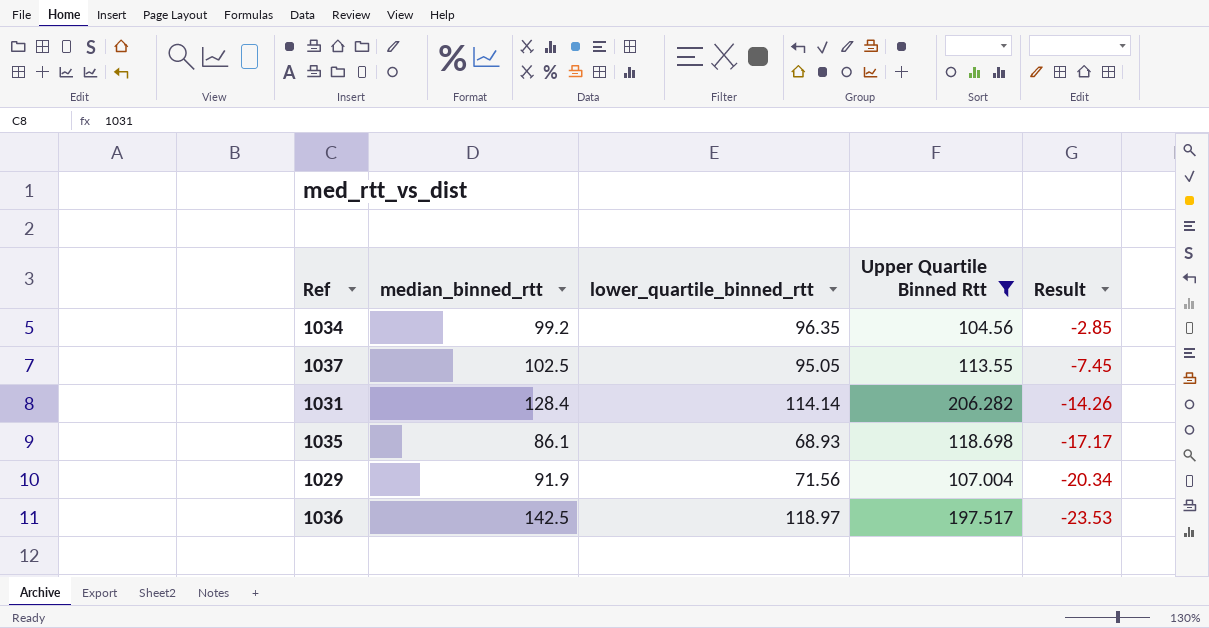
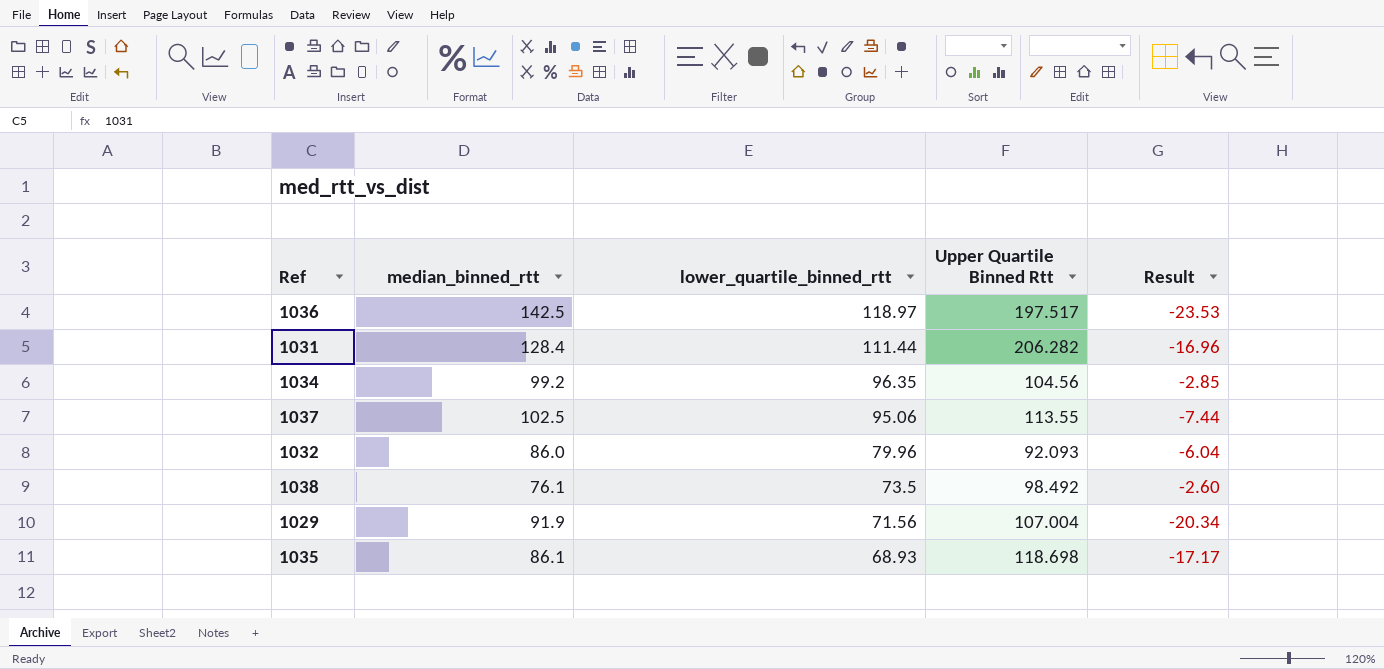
filter: Upper Quartile Binned Rtt >= 104.56 -> none
row order: Result descending -> lower_quartile_binned_rtt descending
1031 | lower_quartile_binned_rtt: 114.14 -> 111.44
1031 | Result: -14.26 -> -16.96
1037 | lower_quartile_binned_rtt: 95.05 -> 95.06
1037 | Result: -7.45 -> -7.44

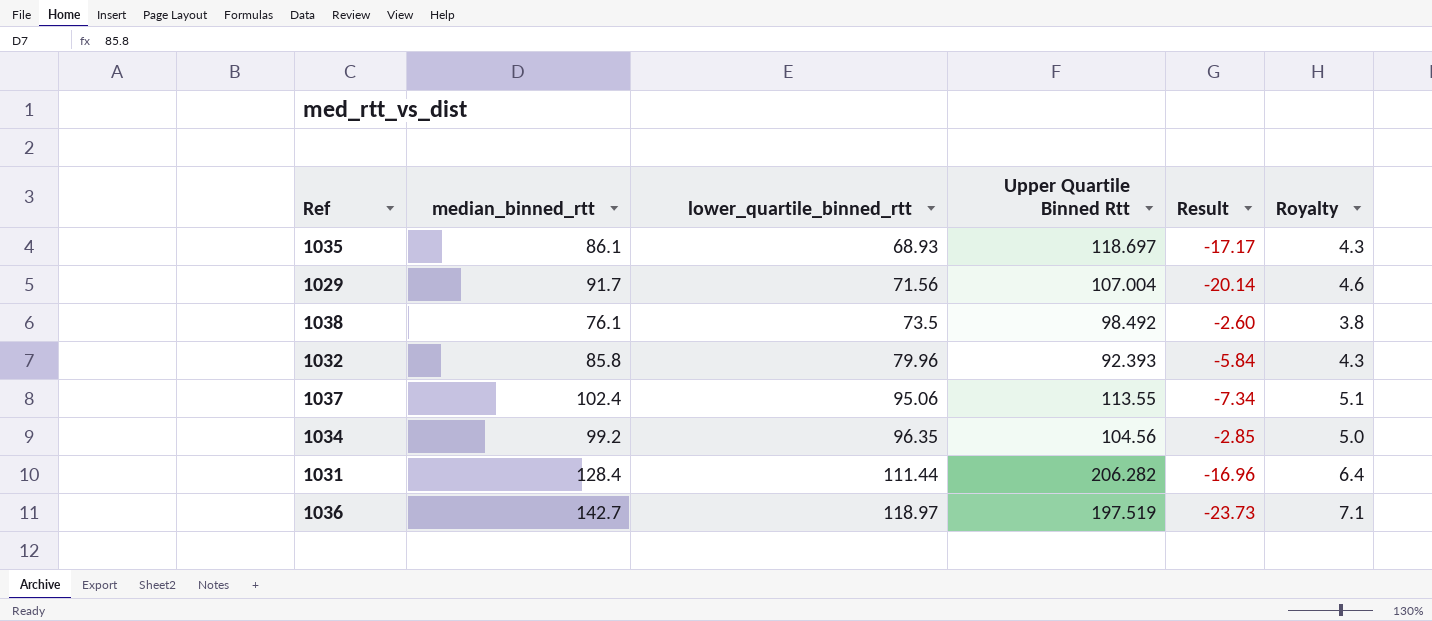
row order: lower_quartile_binned_rtt descending -> lower_quartile_binned_rtt ascending
column Royalty | formula: none -> [median_binned_rtt] * 0.05
1035 | Upper Quartile Binned Rtt: 118.698 -> 118.697
1029 | median_binned_rtt: 91.9 -> 91.7
1029 | Result: -20.34 -> -20.14
1032 | median_binned_rtt: 86.0 -> 85.8
1032 | Upper Quartile Binned Rtt: 92.093 -> 92.393
1032 | Result: -6.04 -> -5.84
1037 | median_binned_rtt: 102.5 -> 102.4
1037 | Result: -7.44 -> -7.34
1036 | median_binned_rtt: 142.5 -> 142.7
1036 | Upper Quartile Binned Rtt: 197.517 -> 197.519
1036 | Result: -23.53 -> -23.73

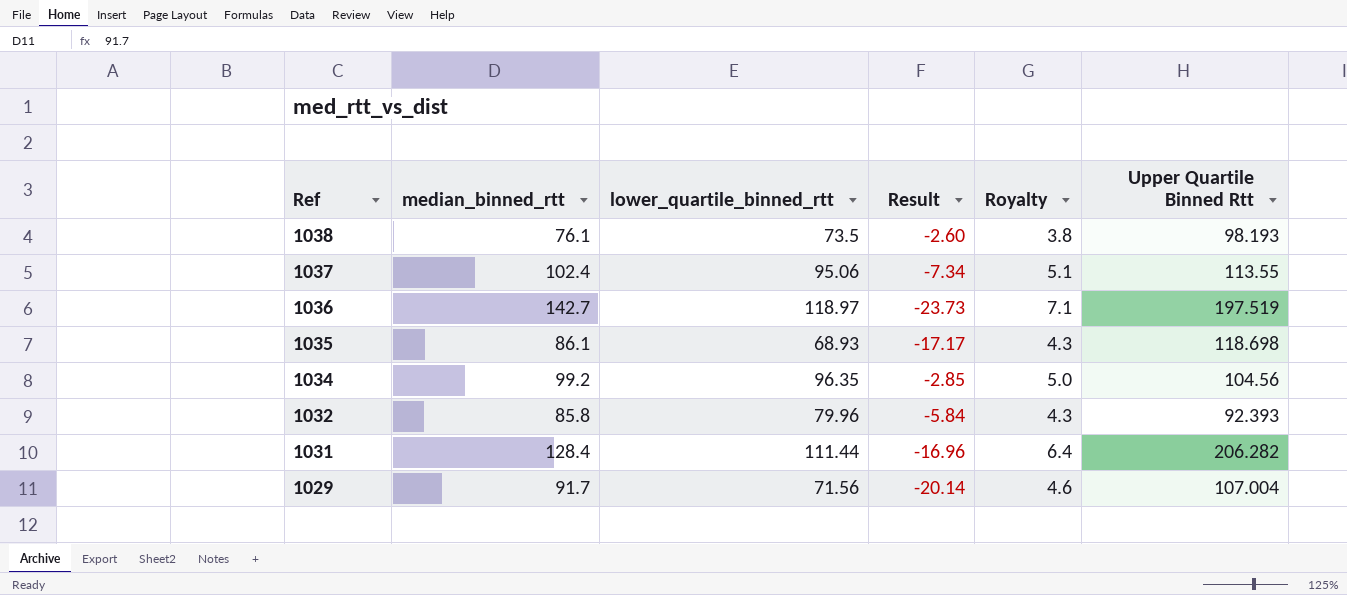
row order: lower_quartile_binned_rtt ascending -> Ref descending
column Upper Quartile Binned Rtt | position: 4 -> 6
1038 | Upper Quartile Binned Rtt: 98.492 -> 98.193
1035 | Upper Quartile Binned Rtt: 118.697 -> 118.698

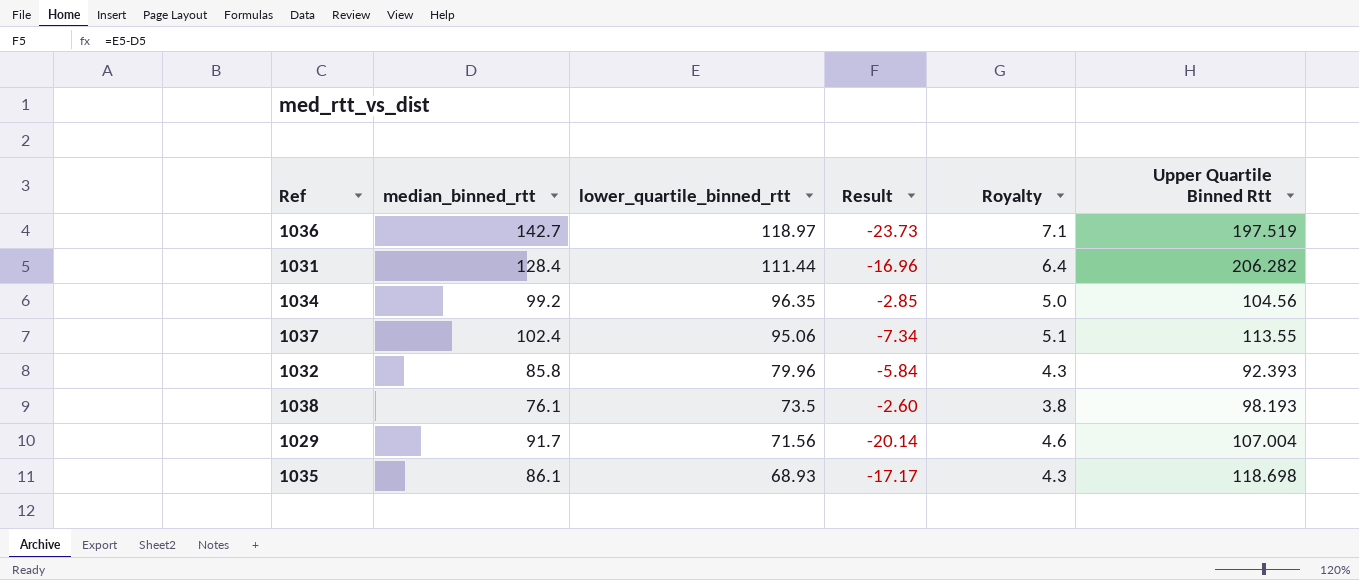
row order: Ref descending -> lower_quartile_binned_rtt descending

